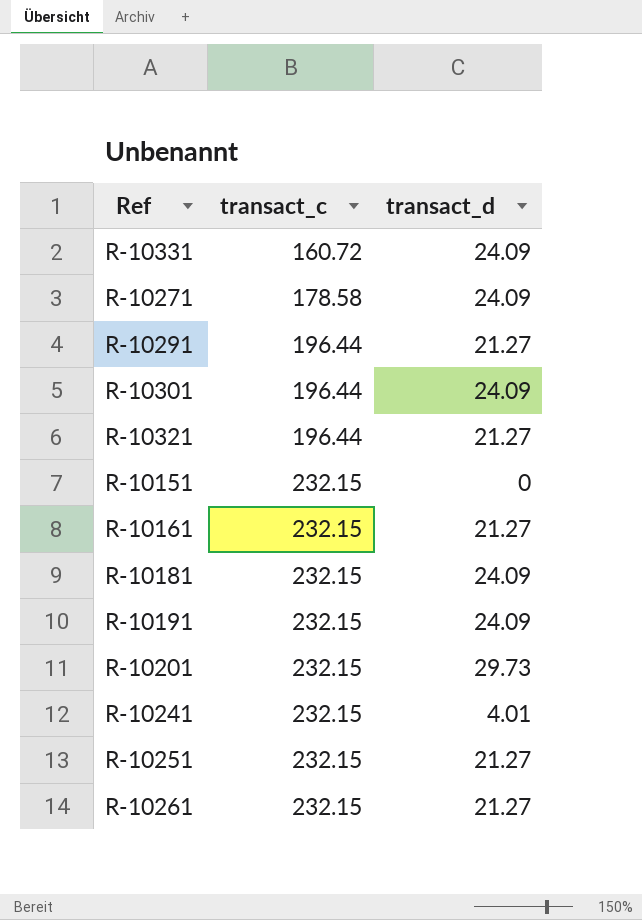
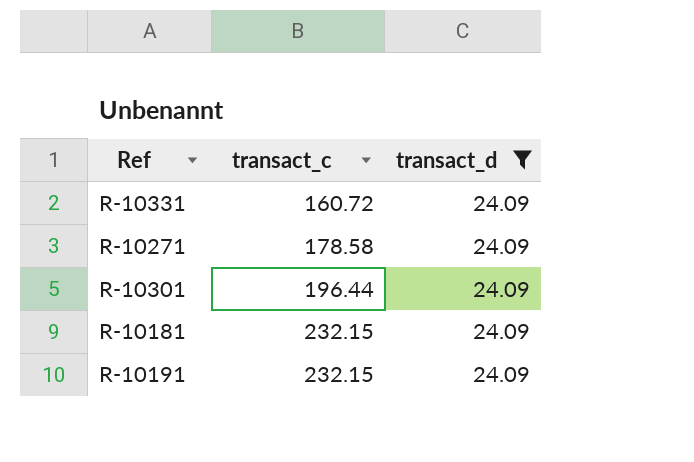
filter: none -> transact_d = 24.09

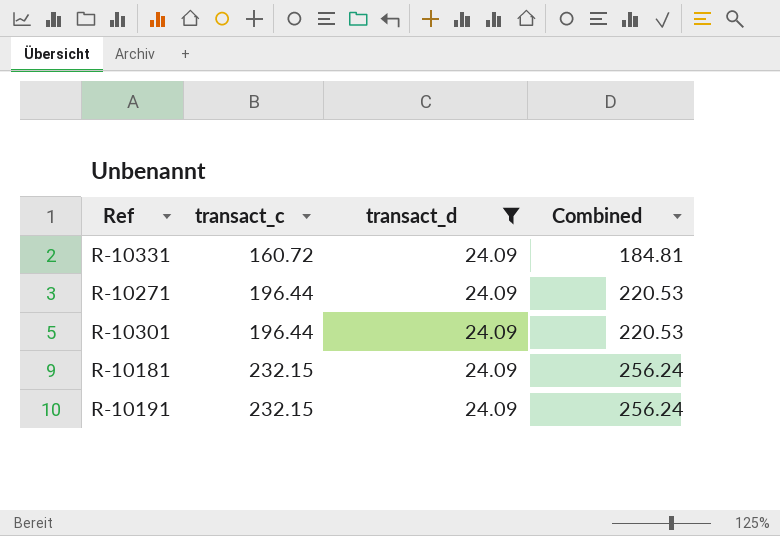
column Combined | formula: none -> [transact_c] + [transact_d]
R-10271 | transact_c: 178.58 -> 196.44

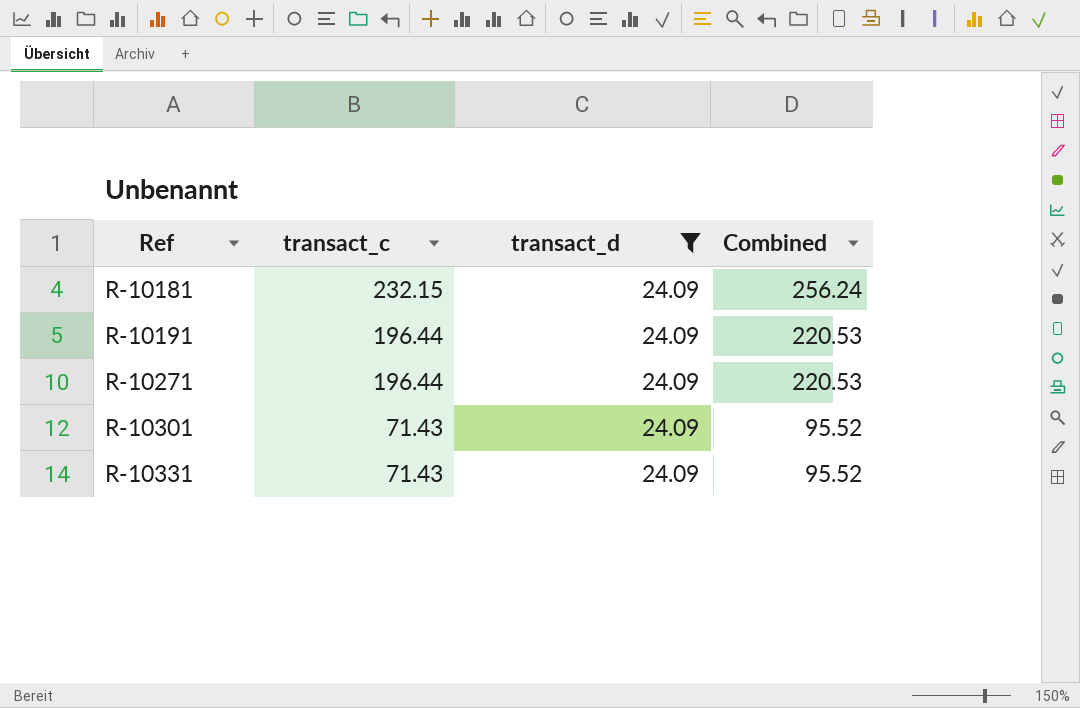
row order: transact_c ascending -> Ref ascending
R-10191 | transact_c: 232.15 -> 196.44
R-10191 | Combined: 256.24 -> 220.53
R-10301 | transact_c: 196.44 -> 71.43
R-10301 | Combined: 220.53 -> 95.52
R-10331 | transact_c: 160.72 -> 71.43
R-10331 | Combined: 184.81 -> 95.52

